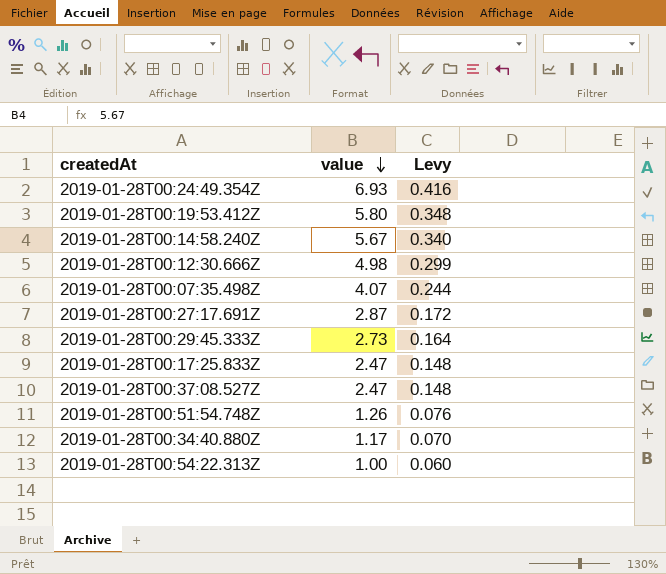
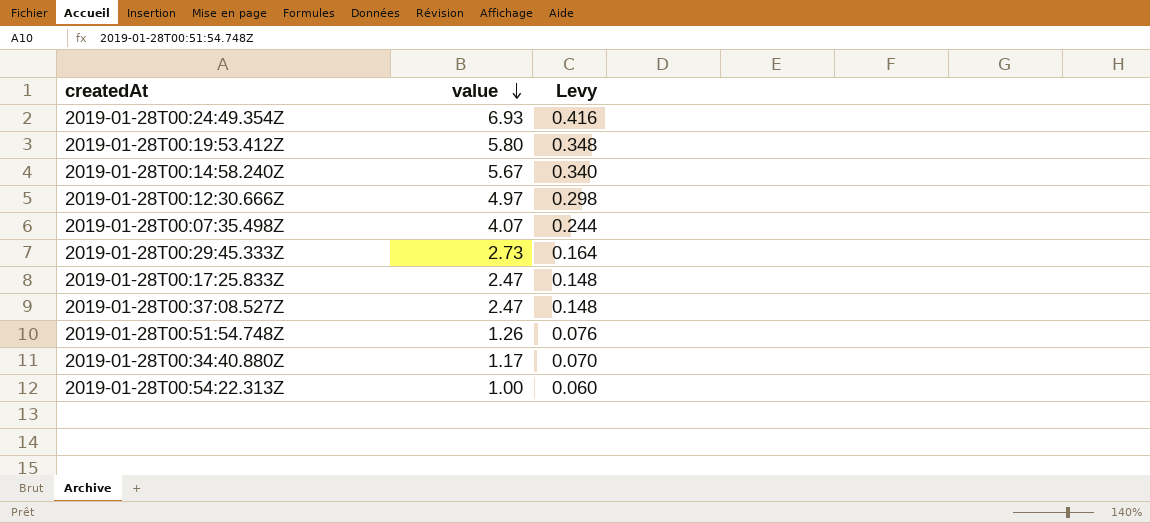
row 2019-01-28T00:27:17.691Z: 2.87 | 0.172 -> none
2019-01-28T00:12:30.666Z | value: 4.98 -> 4.97
2019-01-28T00:12:30.666Z | Levy: 0.299 -> 0.298

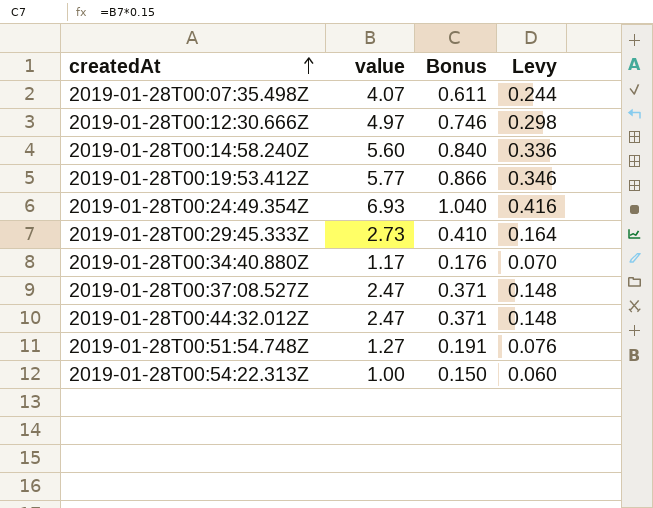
row order: value descending -> createdAt ascending
column Bonus | formula: none -> [value] * 0.15
row 2019-01-28T00:17:25.833Z: 2.47 | 0.148 -> none
2019-01-28T00:14:58.240Z | value: 5.67 -> 5.60
2019-01-28T00:14:58.240Z | Levy: 0.340 -> 0.336
2019-01-28T00:19:53.412Z | value: 5.80 -> 5.77
2019-01-28T00:19:53.412Z | Levy: 0.348 -> 0.346
row 2019-01-28T00:44:32.012Z: none -> 2.47 | 0.371 | 0.148
2019-01-28T00:51:54.748Z | value: 1.26 -> 1.27

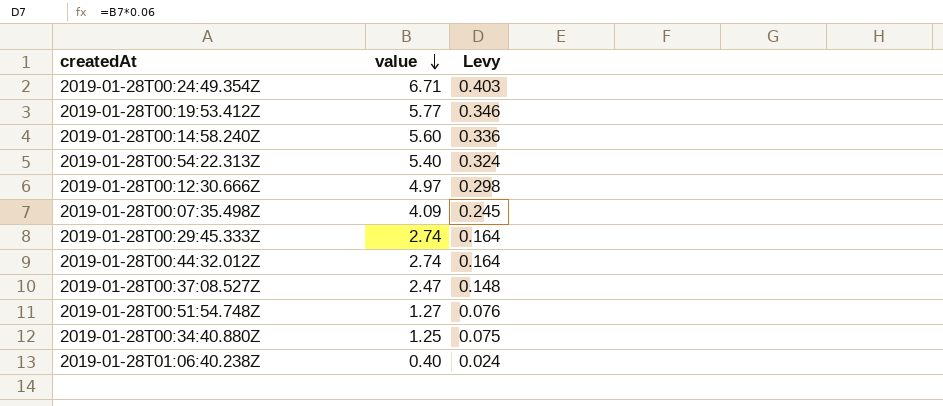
row order: createdAt ascending -> value descending
column Bonus | formula: [value] * 0.15 -> none
2019-01-28T00:24:49.354Z | value: 6.93 -> 6.71
2019-01-28T00:24:49.354Z | Levy: 0.416 -> 0.403
2019-01-28T00:54:22.313Z | value: 1.00 -> 5.40
2019-01-28T00:54:22.313Z | Levy: 0.060 -> 0.324
2019-01-28T00:07:35.498Z | value: 4.07 -> 4.09
2019-01-28T00:07:35.498Z | Levy: 0.244 -> 0.245
2019-01-28T00:29:45.333Z | value: 2.73 -> 2.74
2019-01-28T00:44:32.012Z | value: 2.47 -> 2.74
2019-01-28T00:44:32.012Z | Levy: 0.148 -> 0.164
2019-01-28T00:34:40.880Z | value: 1.17 -> 1.25
2019-01-28T00:34:40.880Z | Levy: 0.070 -> 0.075
row 2019-01-28T01:06:40.238Z: none -> 0.40 | 0.024

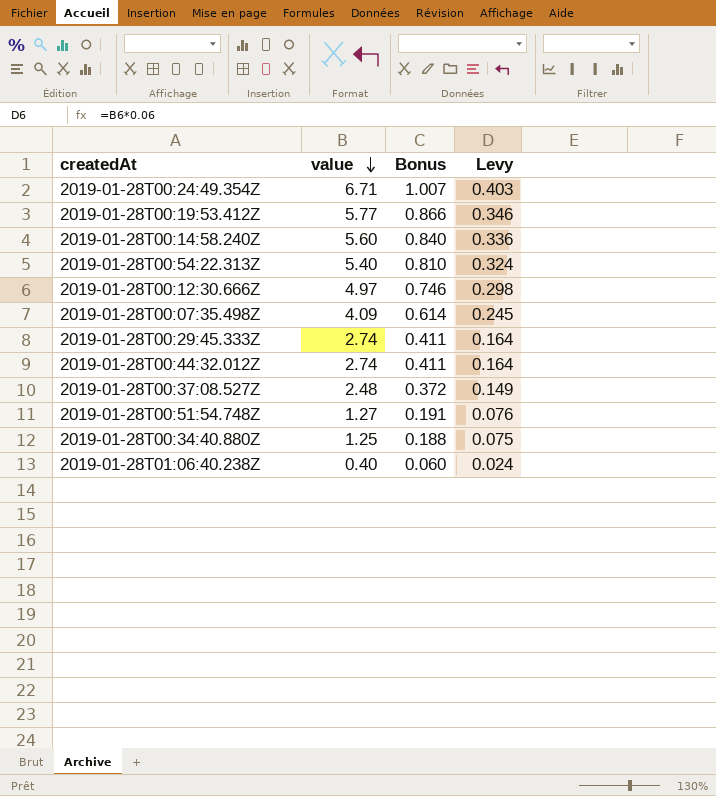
column Bonus | formula: none -> [value] * 0.15
2019-01-28T00:37:08.527Z | value: 2.47 -> 2.48
2019-01-28T00:37:08.527Z | Levy: 0.148 -> 0.149

